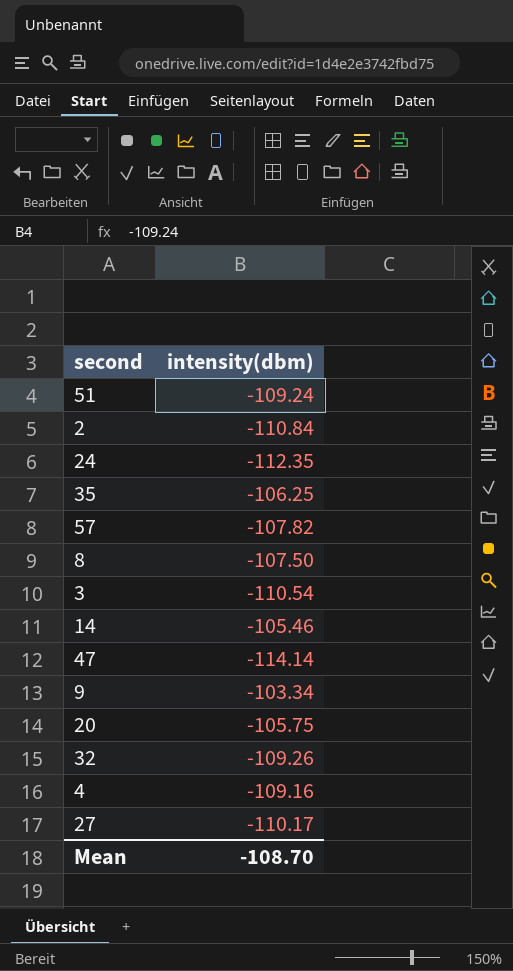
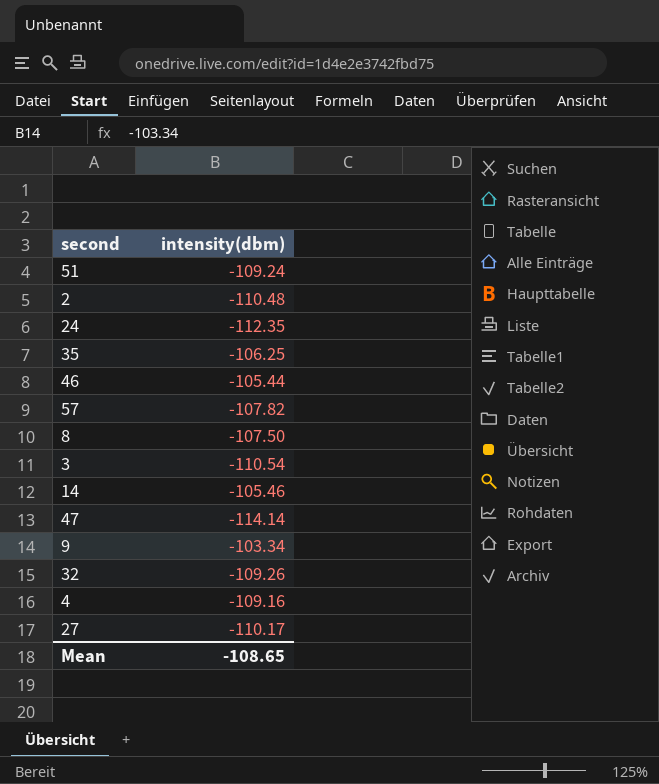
row 20: -105.75 -> none
2 | intensity(dbm): -110.84 -> -110.48
row 46: none -> -105.44
Mean | intensity(dbm): -108.70 -> -108.65

